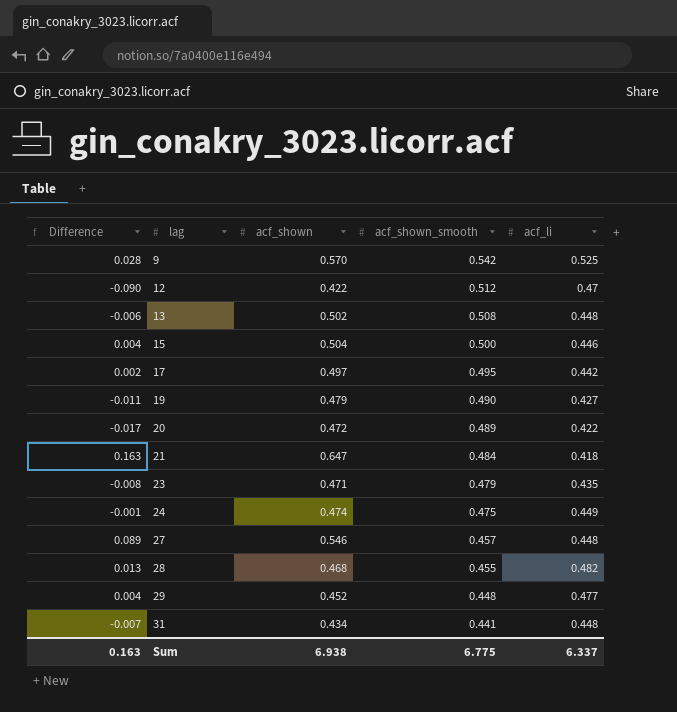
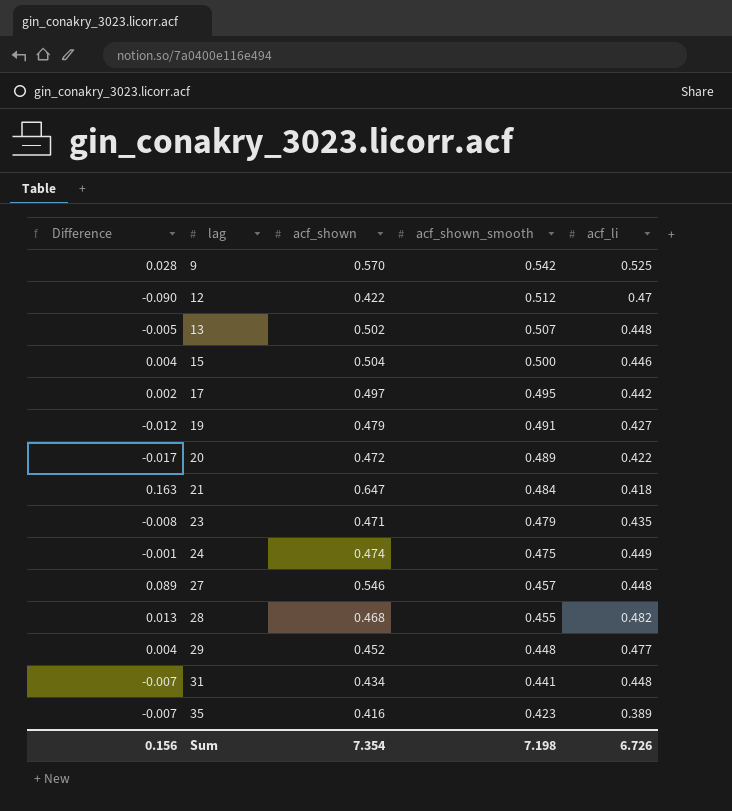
13 | Difference: -0.006 -> -0.005
13 | acf_shown_smooth: 0.508 -> 0.507
19 | Difference: -0.011 -> -0.012
19 | acf_shown_smooth: 0.490 -> 0.491
row 35: none -> -0.007 | 0.416 | 0.423 | 0.389
Sum | Difference: 0.163 -> 0.156
Sum | acf_shown: 6.938 -> 7.354
Sum | acf_shown_smooth: 6.775 -> 7.198
Sum | acf_li: 6.337 -> 6.726

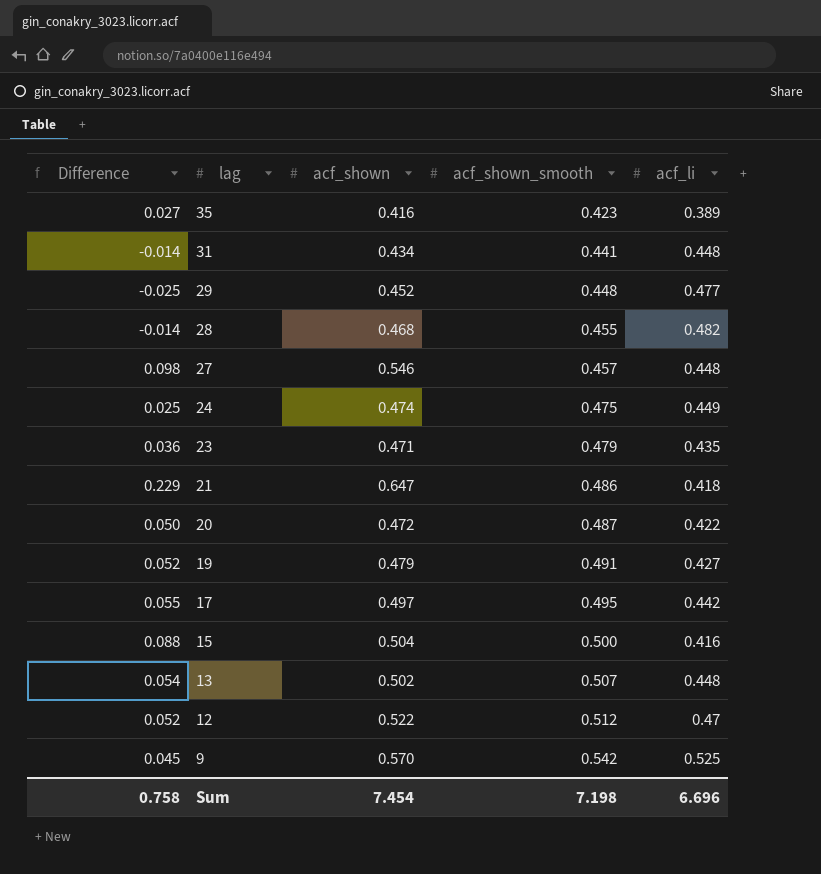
row order: lag ascending -> lag descending
column Difference | formula: [acf_shown] - [acf_shown_smooth] -> [acf_shown] - [acf_li]
21 | acf_shown_smooth: 0.484 -> 0.486
20 | acf_shown_smooth: 0.489 -> 0.487
15 | acf_li: 0.446 -> 0.416
12 | acf_shown: 0.422 -> 0.522
Sum | Difference: 0.156 -> 0.758
Sum | acf_shown: 7.354 -> 7.454
Sum | acf_li: 6.726 -> 6.696

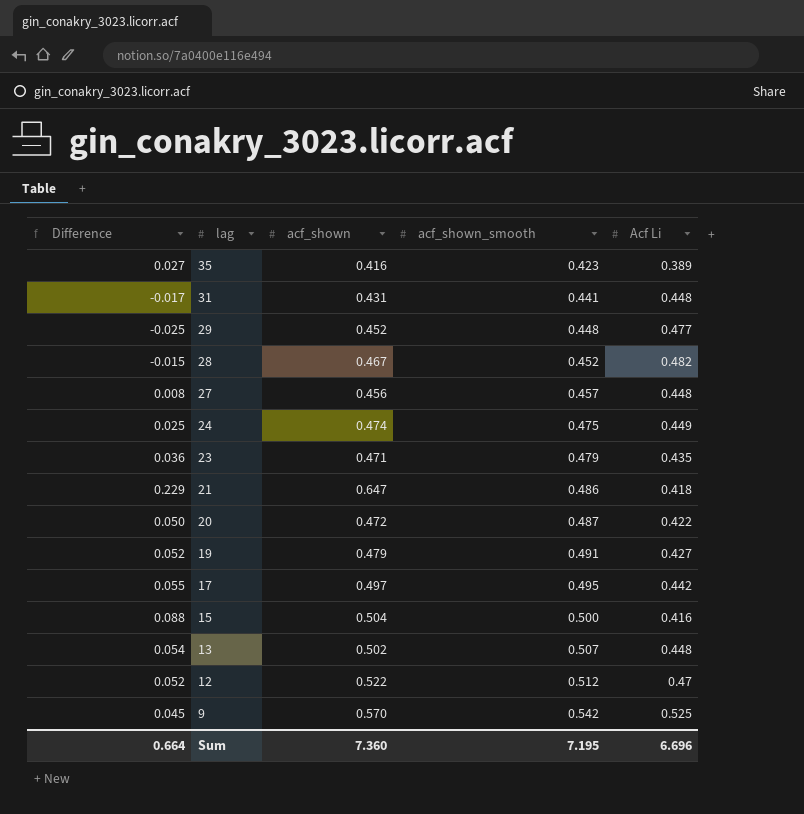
column name: acf_li -> Acf Li
31 | Difference: -0.014 -> -0.017
31 | acf_shown: 0.434 -> 0.431
28 | Difference: -0.014 -> -0.015
28 | acf_shown: 0.468 -> 0.467
28 | acf_shown_smooth: 0.455 -> 0.452
27 | Difference: 0.098 -> 0.008
27 | acf_shown: 0.546 -> 0.456
Sum | Difference: 0.758 -> 0.664
Sum | acf_shown: 7.454 -> 7.360
Sum | acf_shown_smooth: 7.198 -> 7.195

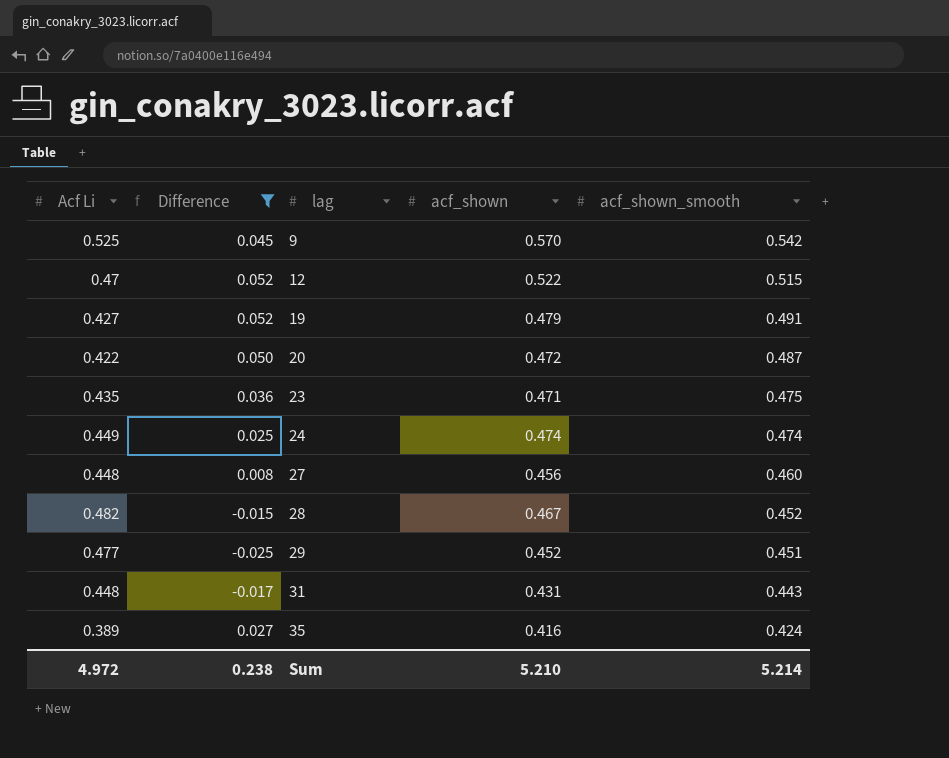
filter: none -> Difference <= 0.052
row order: lag descending -> lag ascending
column Acf Li | position: 5 -> 1
12 | acf_shown_smooth: 0.512 -> 0.515
23 | acf_shown_smooth: 0.479 -> 0.475
24 | acf_shown_smooth: 0.475 -> 0.474
27 | acf_shown_smooth: 0.457 -> 0.460
29 | acf_shown_smooth: 0.448 -> 0.451
31 | acf_shown_smooth: 0.441 -> 0.443
35 | acf_shown_smooth: 0.423 -> 0.424
Sum | Acf Li: 6.696 -> 4.972
Sum | Difference: 0.664 -> 0.238
Sum | acf_shown: 7.360 -> 5.210
Sum | acf_shown_smooth: 7.195 -> 5.214

